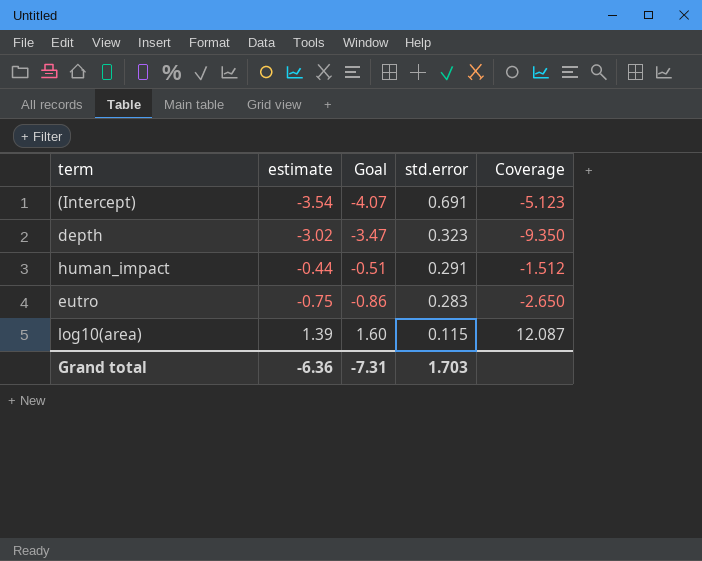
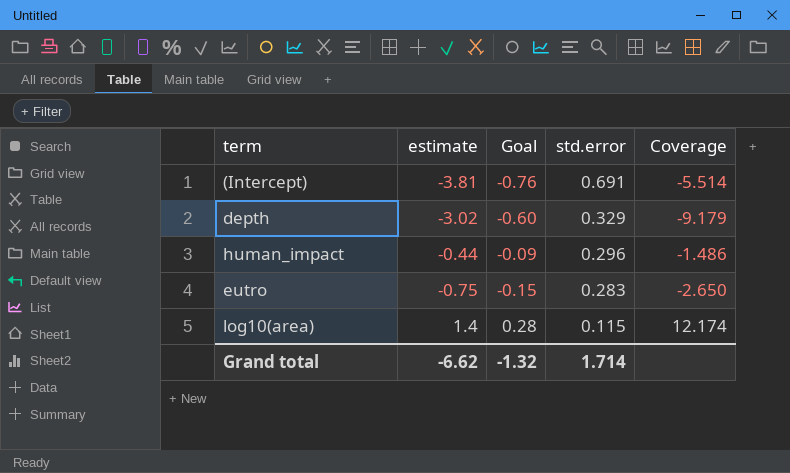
column Goal | formula: [estimate] * 1.15 -> [estimate] * 0.2
(Intercept) | estimate: -3.54 -> -3.81
(Intercept) | Coverage: -5.123 -> -5.514
depth | std.error: 0.323 -> 0.329
depth | Coverage: -9.350 -> -9.179
human_impact | std.error: 0.291 -> 0.296
human_impact | Coverage: -1.512 -> -1.486
log10(area) | estimate: 1.39 -> 1.4
log10(area) | Coverage: 12.087 -> 12.174
Grand total | estimate: -6.36 -> -6.62
Grand total | Goal: -7.31 -> -1.32
Grand total | std.error: 1.703 -> 1.714

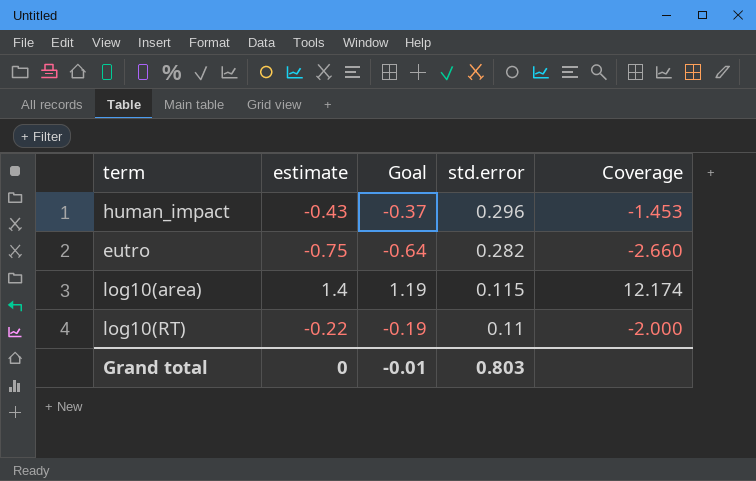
column Goal | formula: [estimate] * 0.2 -> [estimate] * 0.85
row (Intercept): -3.81 | -0.76 | 0.691 | -5.514 -> none
row depth: -3.02 | -0.60 | 0.329 | -9.179 -> none
human_impact | estimate: -0.44 -> -0.43
human_impact | Coverage: -1.486 -> -1.453
eutro | std.error: 0.283 -> 0.282
eutro | Coverage: -2.650 -> -2.660
row log10(RT): none -> -0.22 | -0.19 | 0.11 | -2.000
Grand total | estimate: -6.62 -> 0
Grand total | Goal: -1.32 -> -0.01
Grand total | std.error: 1.714 -> 0.803

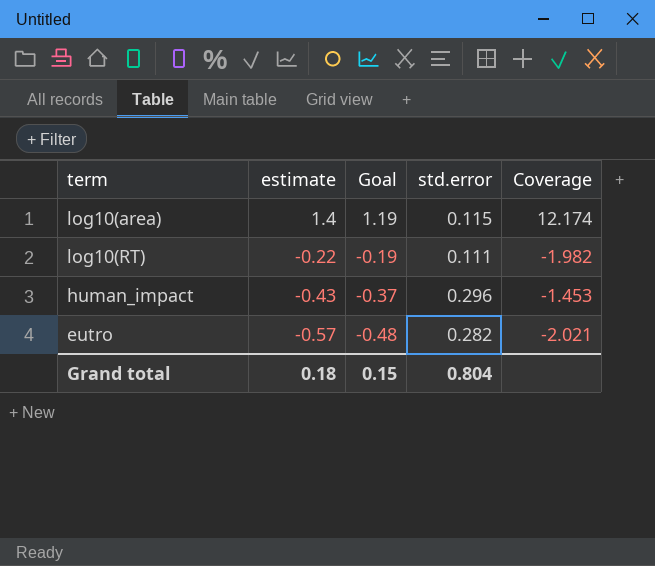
row order: std.error descending -> estimate descending
log10(RT) | std.error: 0.11 -> 0.111
log10(RT) | Coverage: -2.000 -> -1.982
eutro | estimate: -0.75 -> -0.57
eutro | Goal: -0.64 -> -0.48
eutro | Coverage: -2.660 -> -2.021
Grand total | estimate: 0 -> 0.18
Grand total | Goal: -0.01 -> 0.15
Grand total | std.error: 0.803 -> 0.804

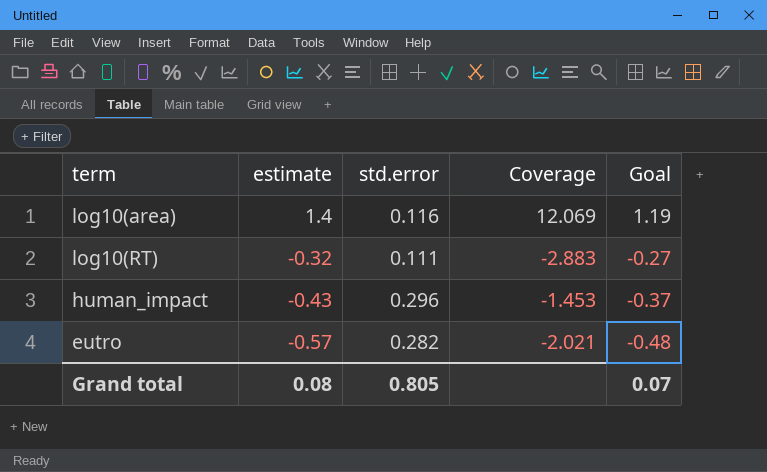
column Goal | position: 3 -> 5
log10(area) | std.error: 0.115 -> 0.116
log10(area) | Coverage: 12.174 -> 12.069
log10(RT) | estimate: -0.22 -> -0.32
log10(RT) | Coverage: -1.982 -> -2.883
log10(RT) | Goal: -0.19 -> -0.27
Grand total | estimate: 0.18 -> 0.08
Grand total | std.error: 0.804 -> 0.805
Grand total | Goal: 0.15 -> 0.07

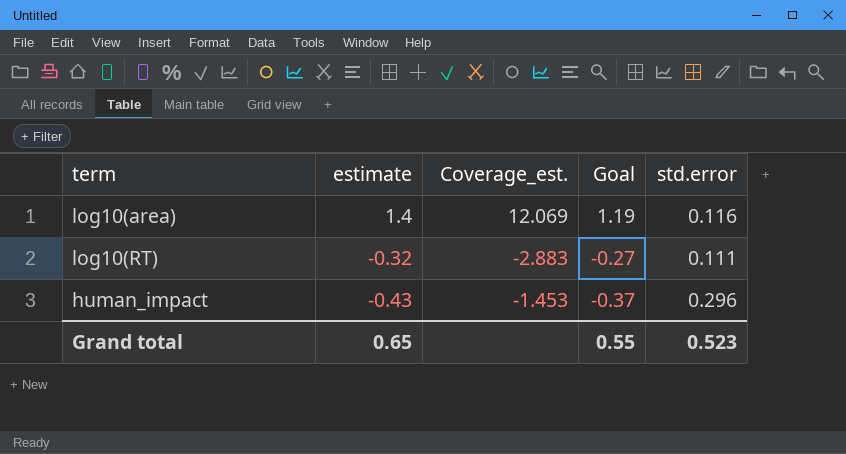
column name: Coverage -> Coverage_est.
column std.error | position: 3 -> 5
row eutro: -0.57 | 0.282 | -2.021 | -0.48 -> none
Grand total | estimate: 0.08 -> 0.65
Grand total | Goal: 0.07 -> 0.55
Grand total | std.error: 0.805 -> 0.523

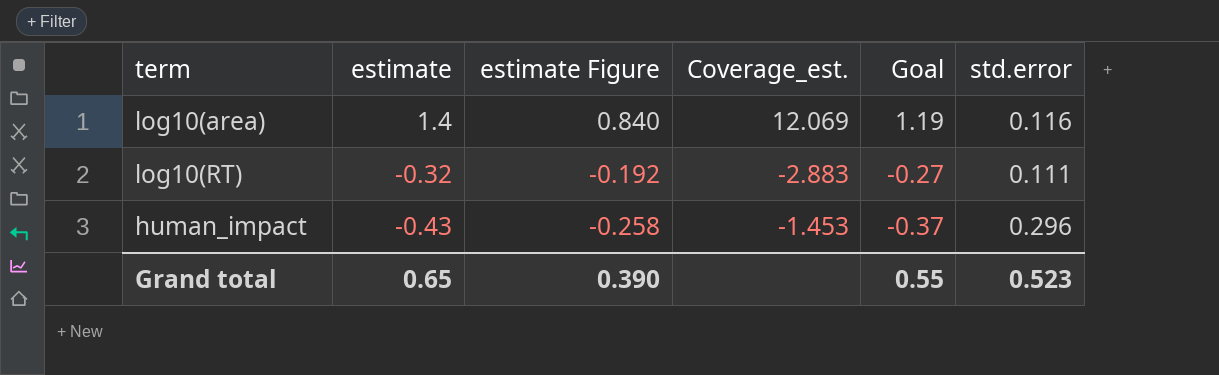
column estimate Figure | formula: none -> [estimate] * 0.6

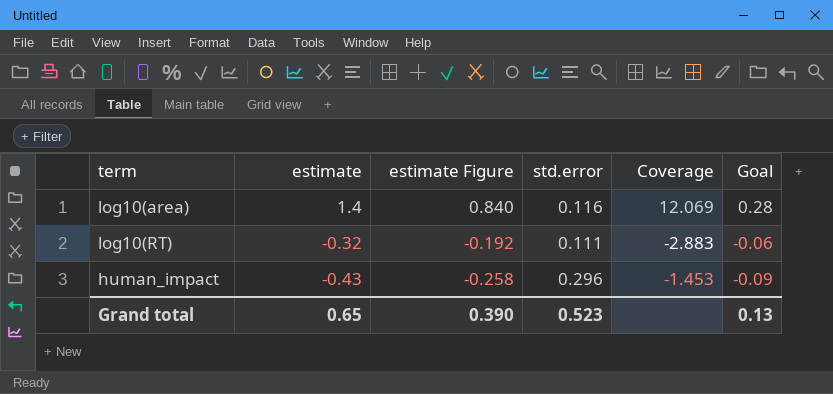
column std.error | position: 6 -> 4
column name: Coverage_est. -> Coverage
column Goal | formula: [estimate] * 0.85 -> [estimate] * 0.2
Grand total | Goal: 0.55 -> 0.13

